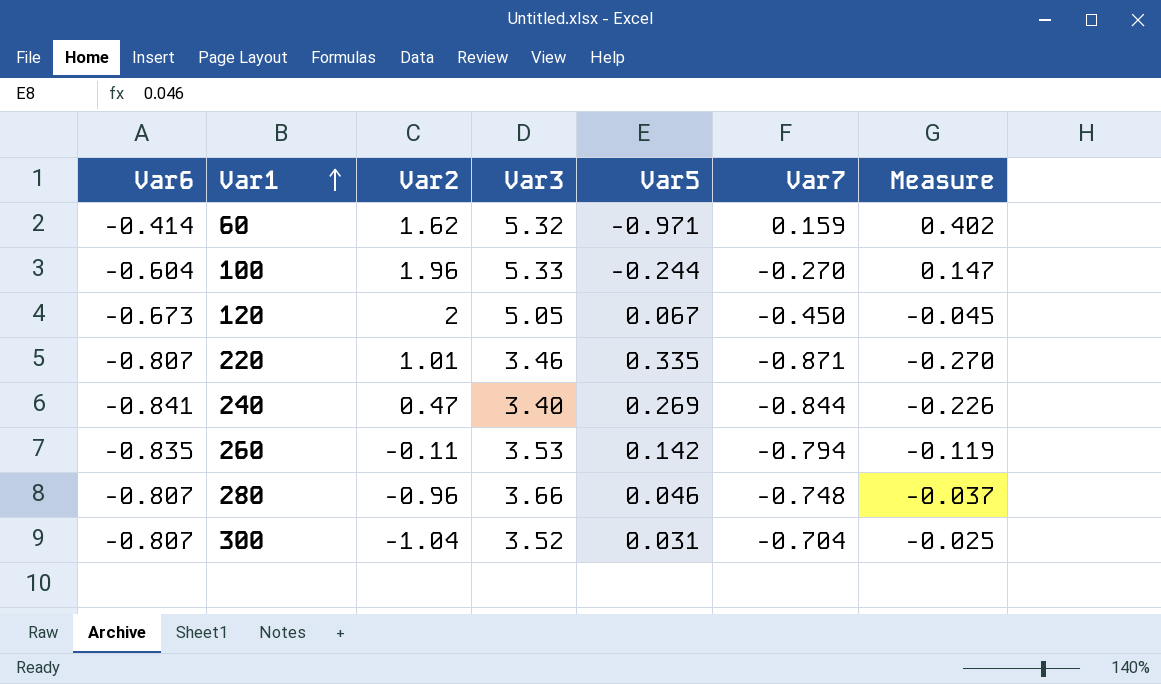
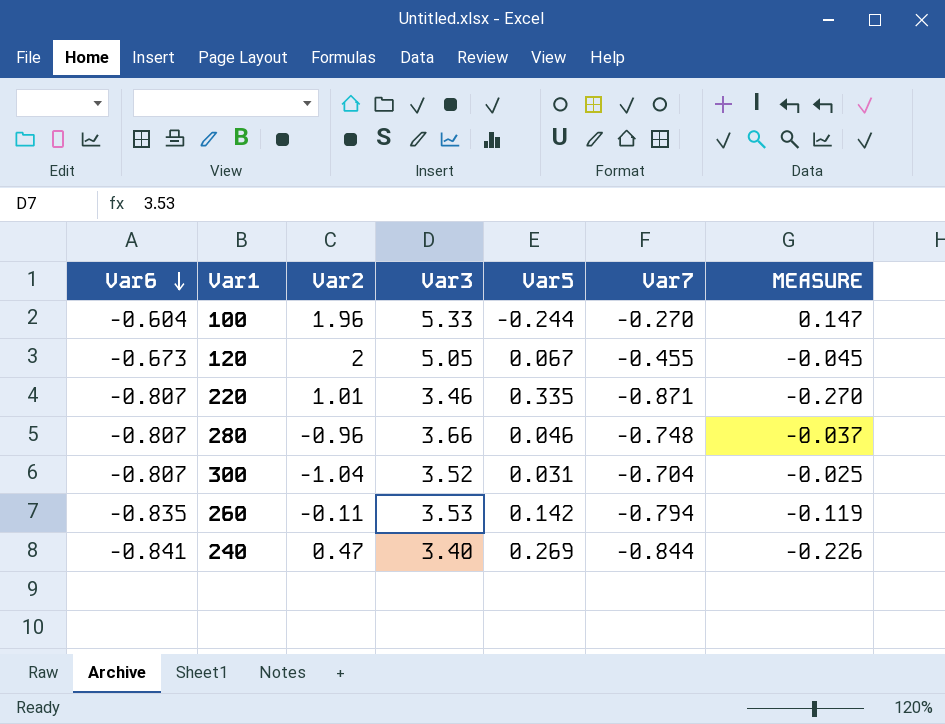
row order: Var1 ascending -> Var6 descending
column name: Measure -> MEASURE
row 60: -0.414 | 1.62 | 5.32 | -0.971 | 0.159 | 0.402 -> none
120 | Var7: -0.450 -> -0.455

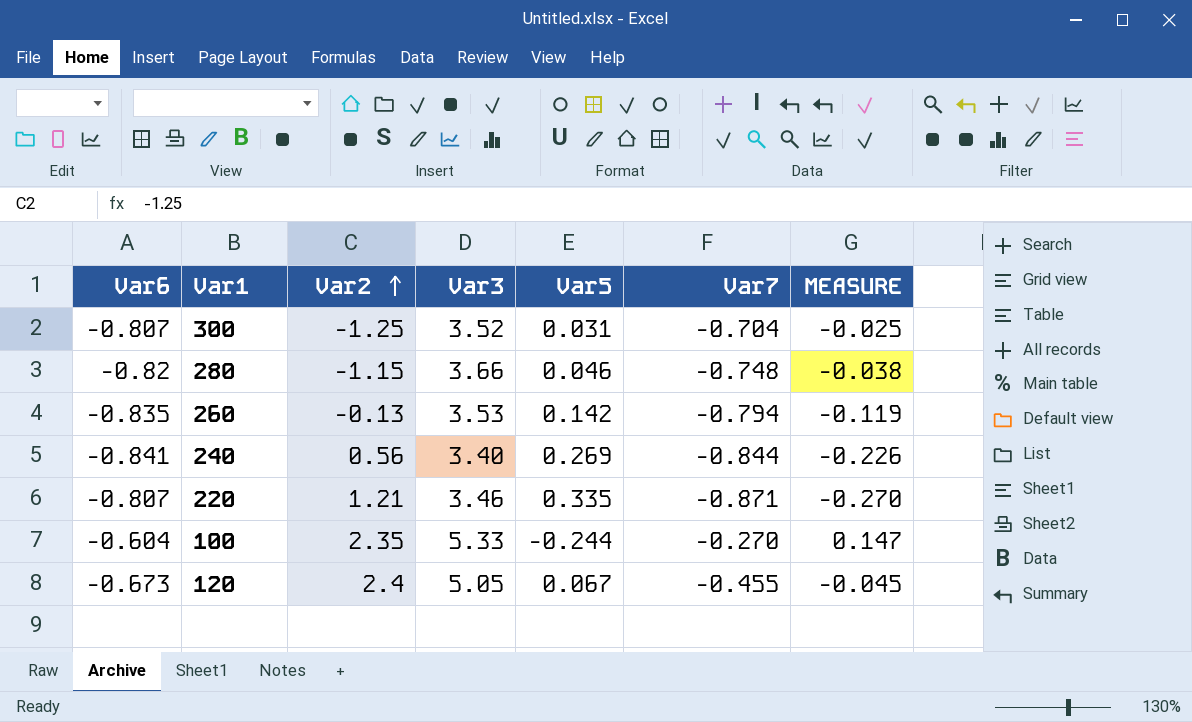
row order: Var6 descending -> Var2 ascending
300 | Var2: -1.04 -> -1.25
280 | Var6: -0.807 -> -0.82
280 | Var2: -0.96 -> -1.15
280 | MEASURE: -0.037 -> -0.038
260 | Var2: -0.11 -> -0.13
240 | Var2: 0.47 -> 0.56
220 | Var2: 1.01 -> 1.21
100 | Var2: 1.96 -> 2.35
120 | Var2: 2 -> 2.4

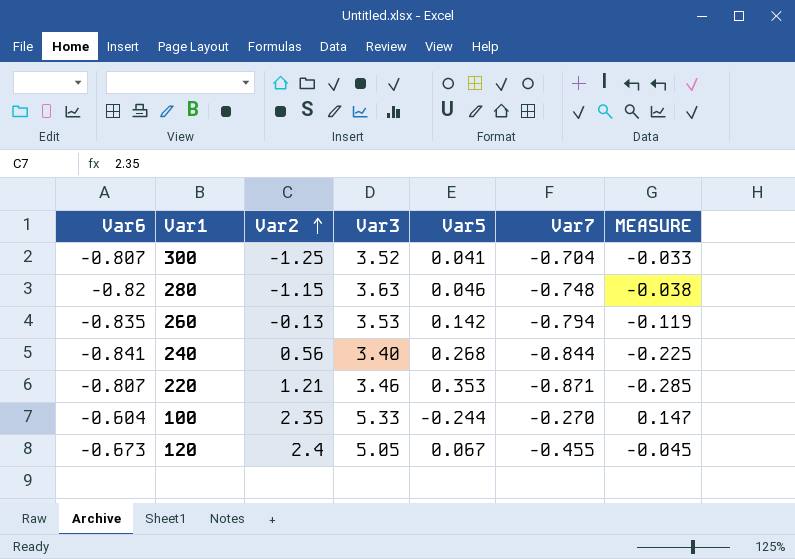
300 | Var5: 0.031 -> 0.041
300 | MEASURE: -0.025 -> -0.033
280 | Var3: 3.66 -> 3.63
240 | Var5: 0.269 -> 0.268
240 | MEASURE: -0.226 -> -0.225
220 | Var5: 0.335 -> 0.353
220 | MEASURE: -0.270 -> -0.285

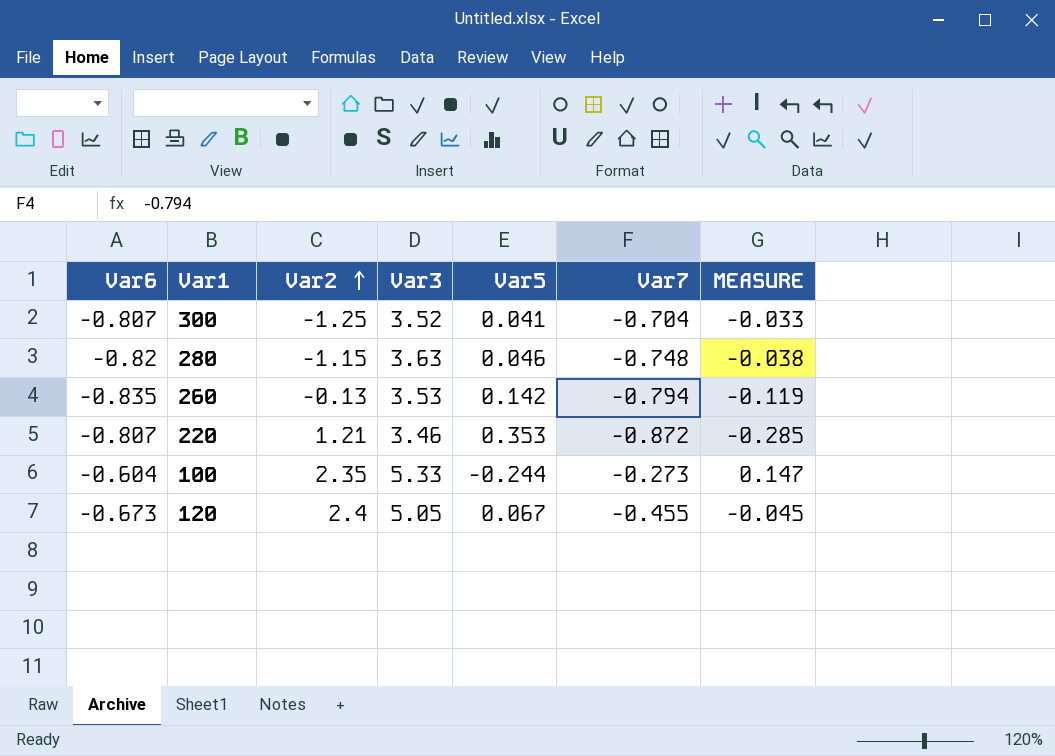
row 240: -0.841 | 0.56 | 3.40 | 0.268 | -0.844 | -0.225 -> none
220 | Var7: -0.871 -> -0.872
100 | Var7: -0.270 -> -0.273

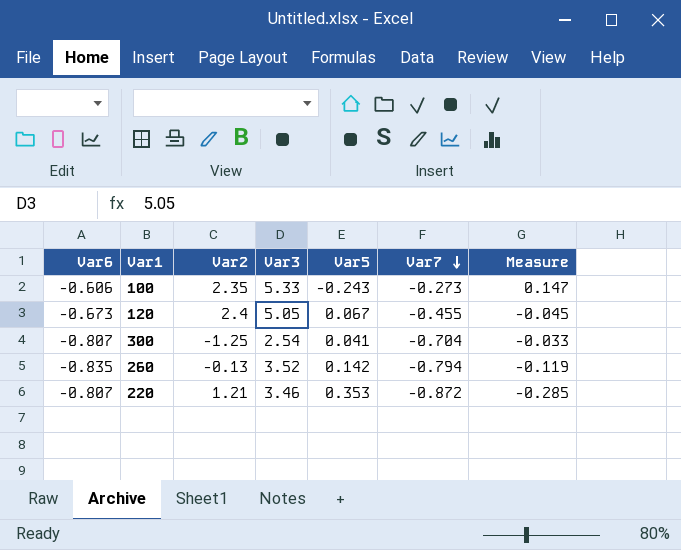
row order: Var2 ascending -> Var7 descending
column name: MEASURE -> Measure
row 280: -0.82 | -1.15 | 3.63 | 0.046 | -0.748 | -0.038 -> none
100 | Var6: -0.604 -> -0.606
100 | Var5: -0.244 -> -0.243
300 | Var3: 3.52 -> 2.54
260 | Var3: 3.53 -> 3.52

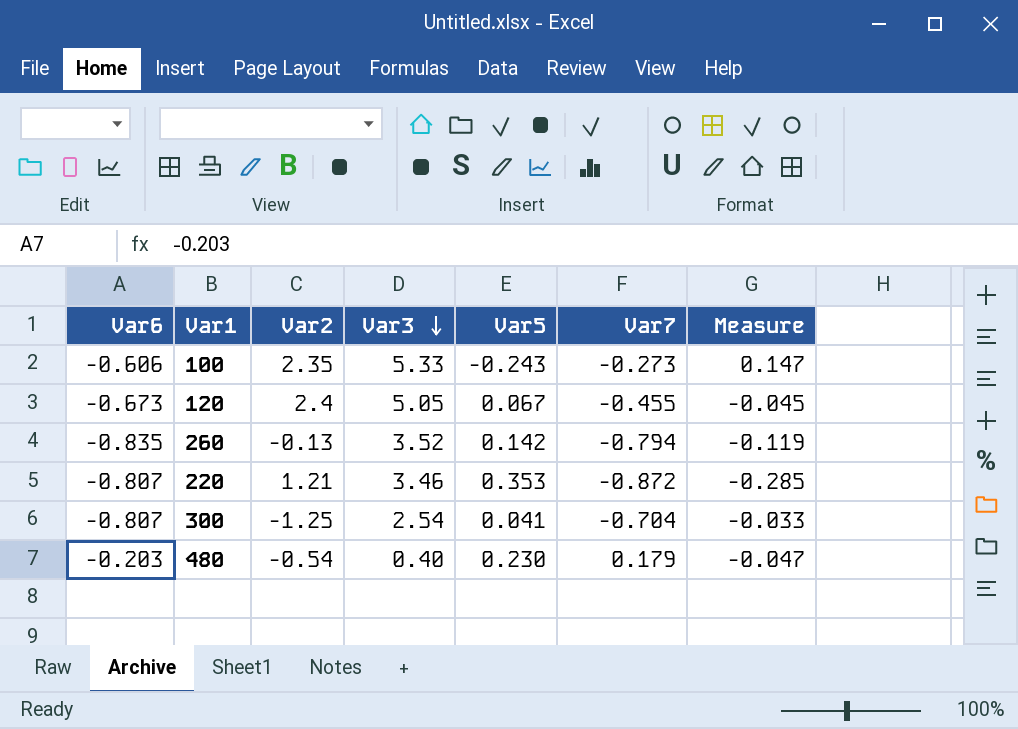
row order: Var7 descending -> Var3 descending
row 480: none -> -0.203 | -0.54 | 0.40 | 0.230 | 0.179 | -0.047

